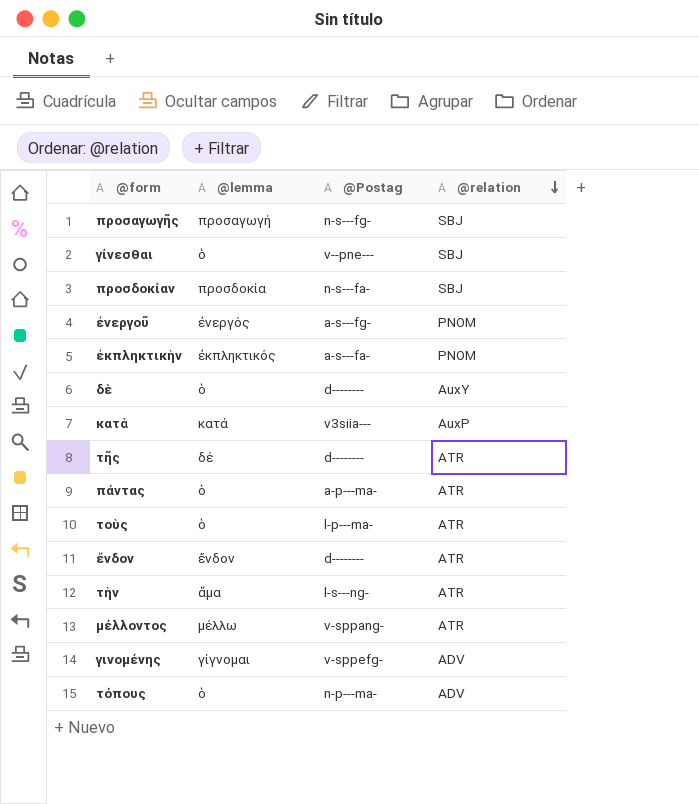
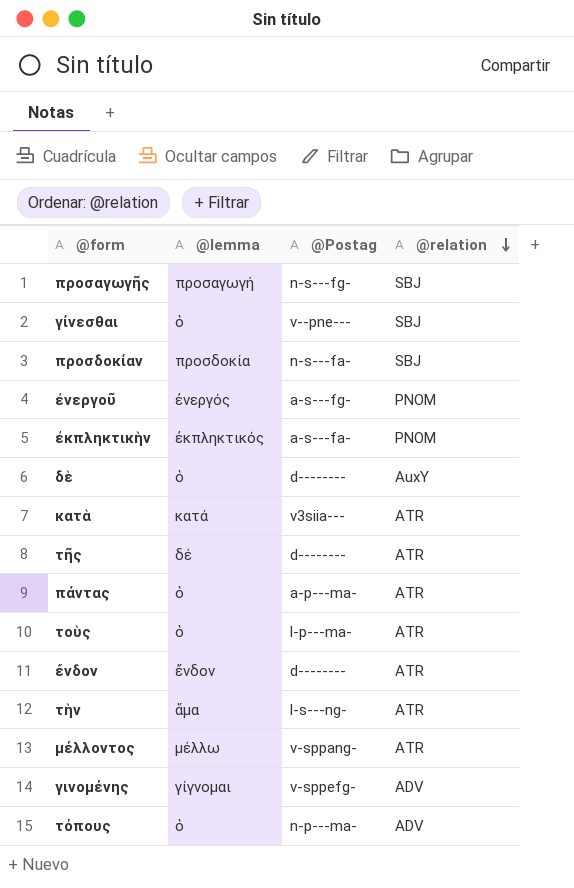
κατὰ | @relation: AuxP -> ATR

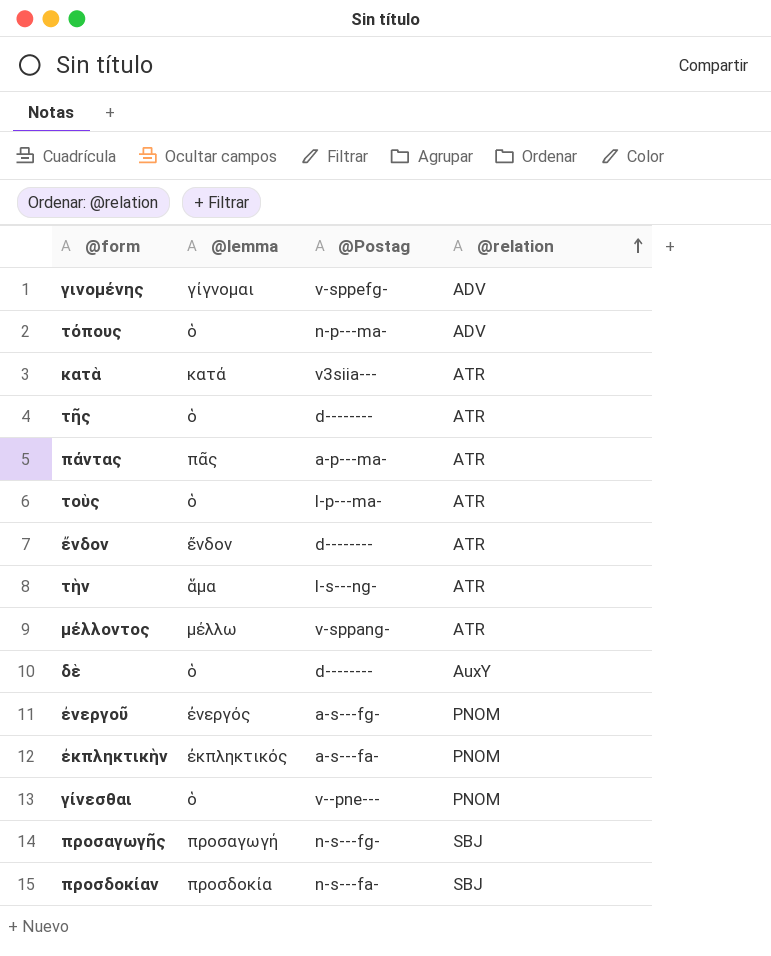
row order: @relation descending -> @relation ascending
τῆς | @lemma: δέ -> ὁ
πάντας | @lemma: ὁ -> πᾶς
γίνεσθαι | @relation: SBJ -> PNOM

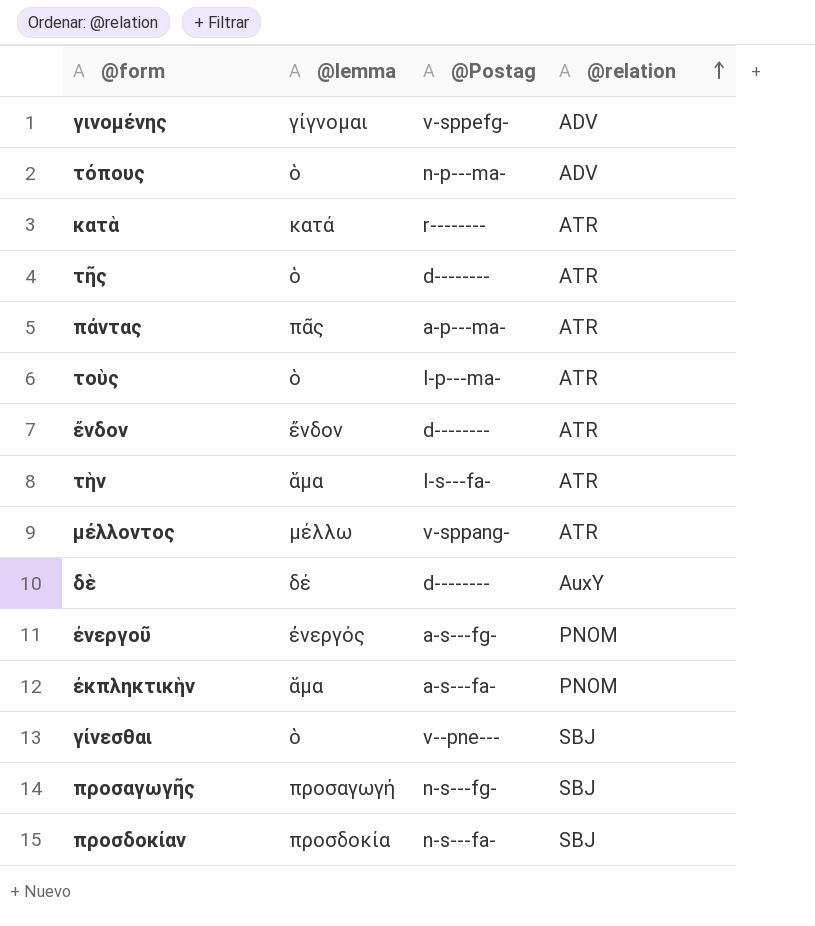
κατὰ | @Postag: v3siia--- -> r--------
τὴν | @Postag: l-s---ng- -> l-s---fa-
δὲ | @lemma: ὁ -> δέ
ἐκπληκτικὴν | @lemma: ἐκπληκτικός -> ἅμα
γίνεσθαι | @relation: PNOM -> SBJ

